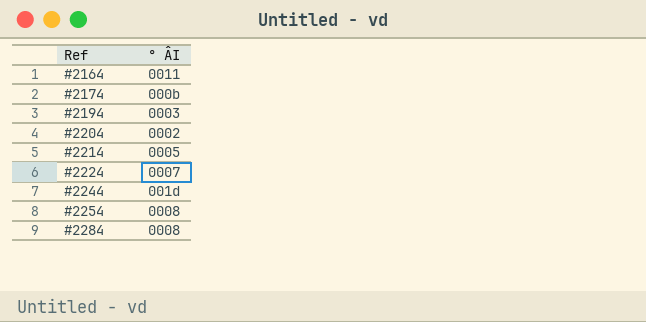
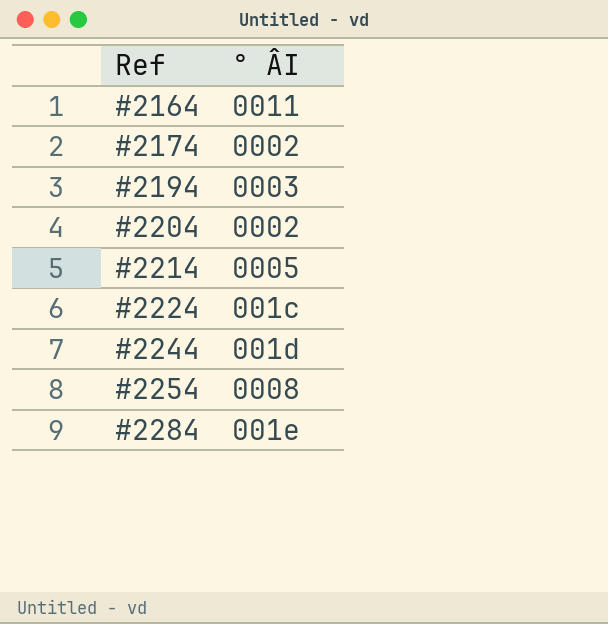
#2174 | ° ÂI: 000b -> 0002
#2224 | ° ÂI: 0007 -> 001c
#2284 | ° ÂI: 0008 -> 001e

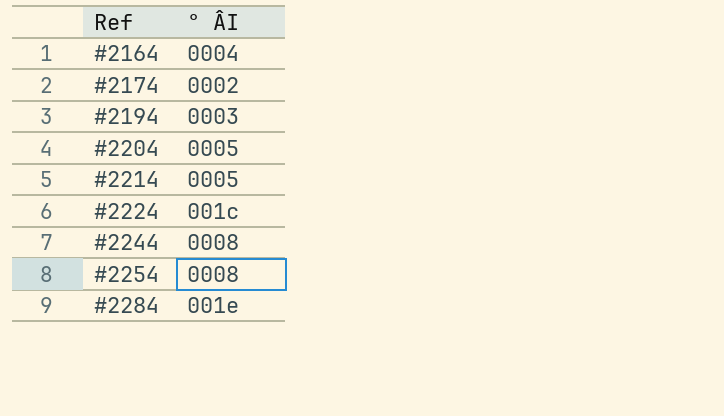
#2164 | ° ÂI: 0011 -> 0004
#2204 | ° ÂI: 0002 -> 0005
#2244 | ° ÂI: 001d -> 0008

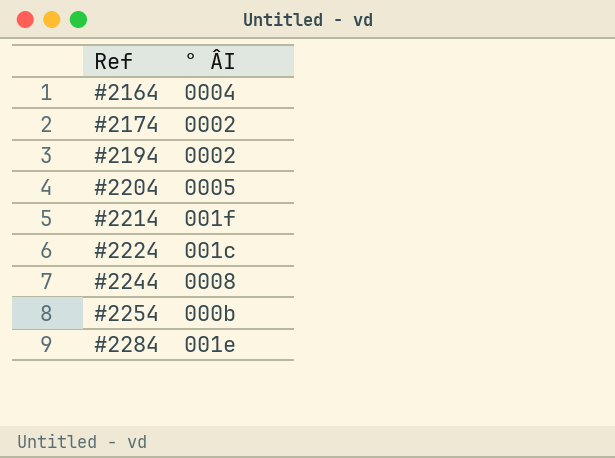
#2194 | ° ÂI: 0003 -> 0002
#2214 | ° ÂI: 0005 -> 001f
#2254 | ° ÂI: 0008 -> 000b

